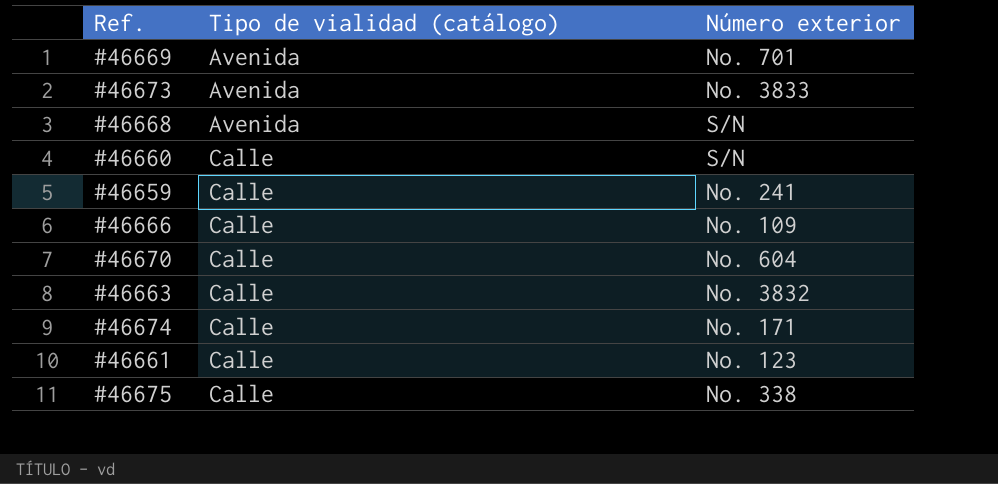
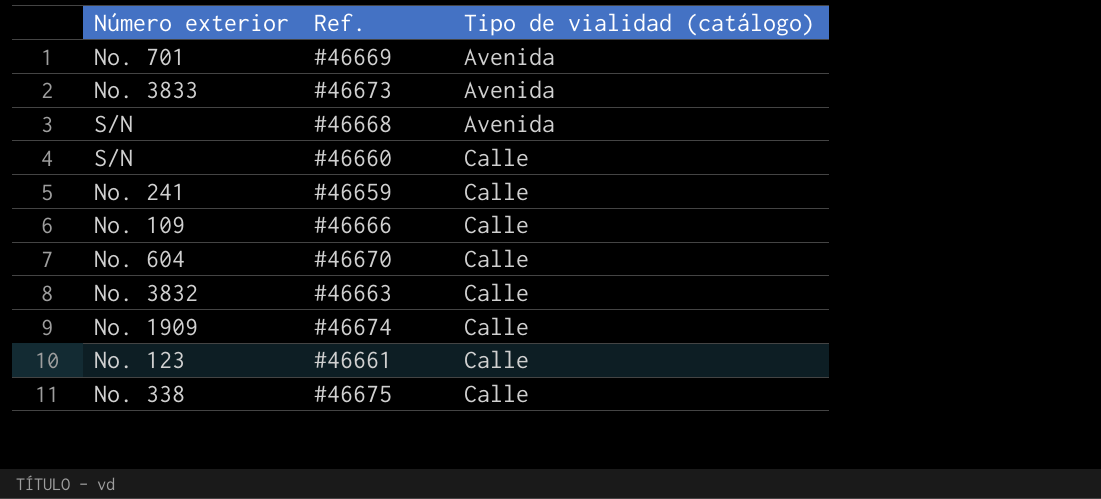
column Número exterior | position: 3 -> 1
#46674 | Número exterior: No. 171 -> No. 1909

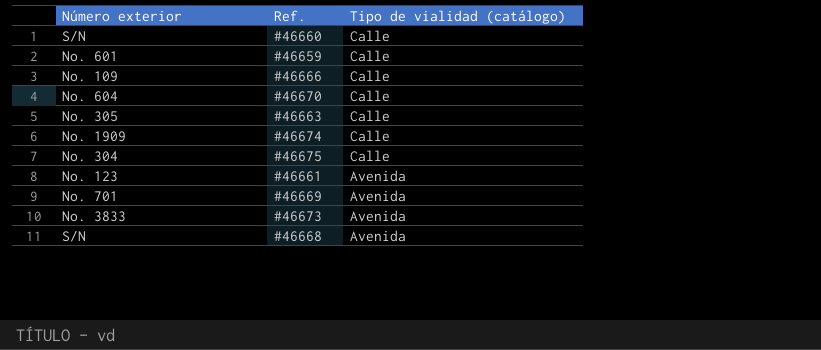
row order: Tipo de vialidad (catálogo) ascending -> Tipo de vialidad (catálogo) descending
#46659 | Número exterior: No. 241 -> No. 601
#46663 | Número exterior: No. 3832 -> No. 305
#46675 | Número exterior: No. 338 -> No. 304
#46661 | Tipo de vialidad (catálogo): Calle -> Avenida

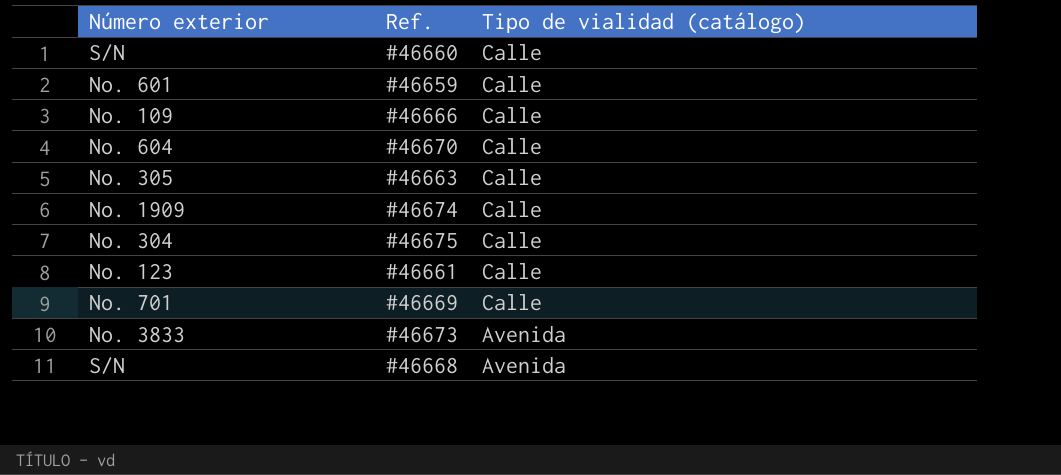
#46661 | Tipo de vialidad (catálogo): Avenida -> Calle
#46669 | Tipo de vialidad (catálogo): Avenida -> Calle

